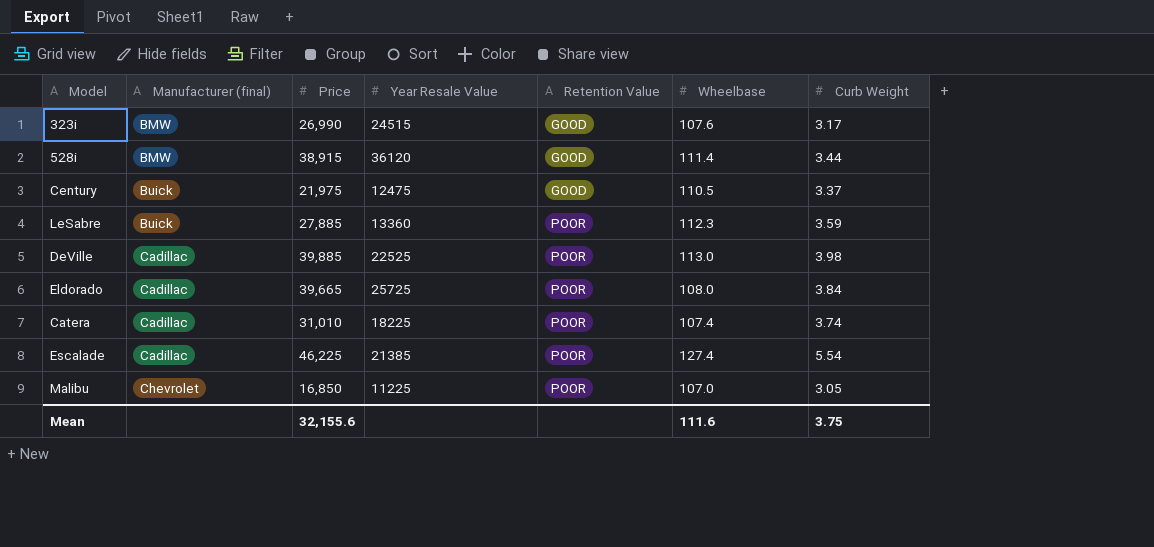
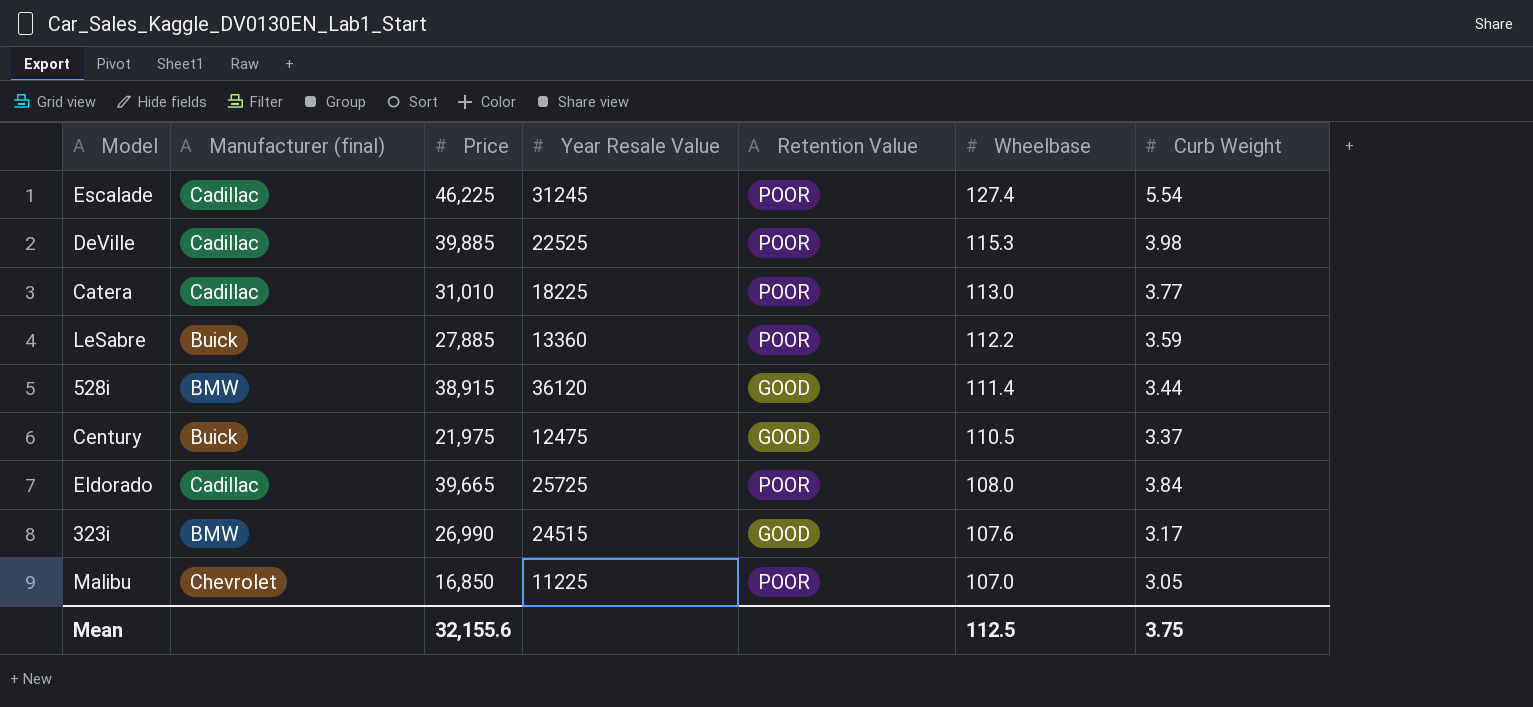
row order: Manufacturer (final) ascending -> Wheelbase descending
Escalade | Year Resale Value: 21385 -> 31245
DeVille | Wheelbase: 113.0 -> 115.3
Catera | Wheelbase: 107.4 -> 113.0
Catera | Curb Weight: 3.74 -> 3.77
LeSabre | Wheelbase: 112.3 -> 112.2
Mean | Wheelbase: 111.6 -> 112.5

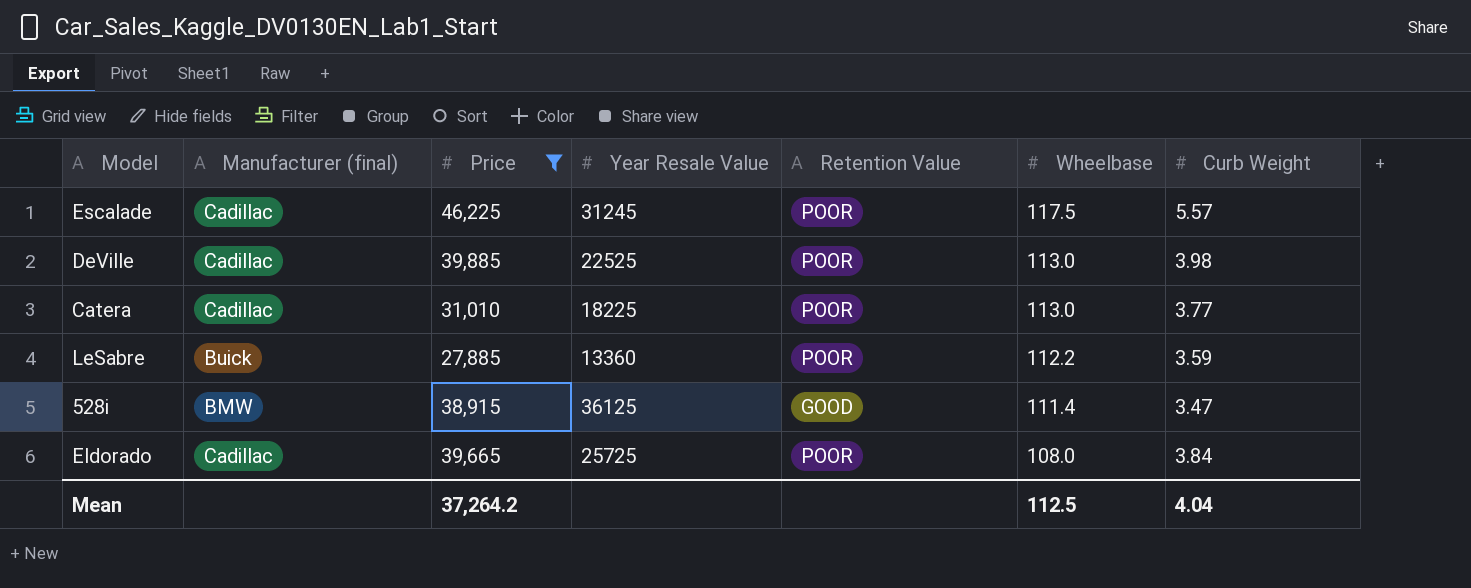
filter: none -> Price >= 27,885
Escalade | Wheelbase: 127.4 -> 117.5
Escalade | Curb Weight: 5.54 -> 5.57
DeVille | Wheelbase: 115.3 -> 113.0
528i | Year Resale Value: 36120 -> 36125
528i | Curb Weight: 3.44 -> 3.47
Mean | Price: 32,155.6 -> 37,264.2
Mean | Curb Weight: 3.75 -> 4.04

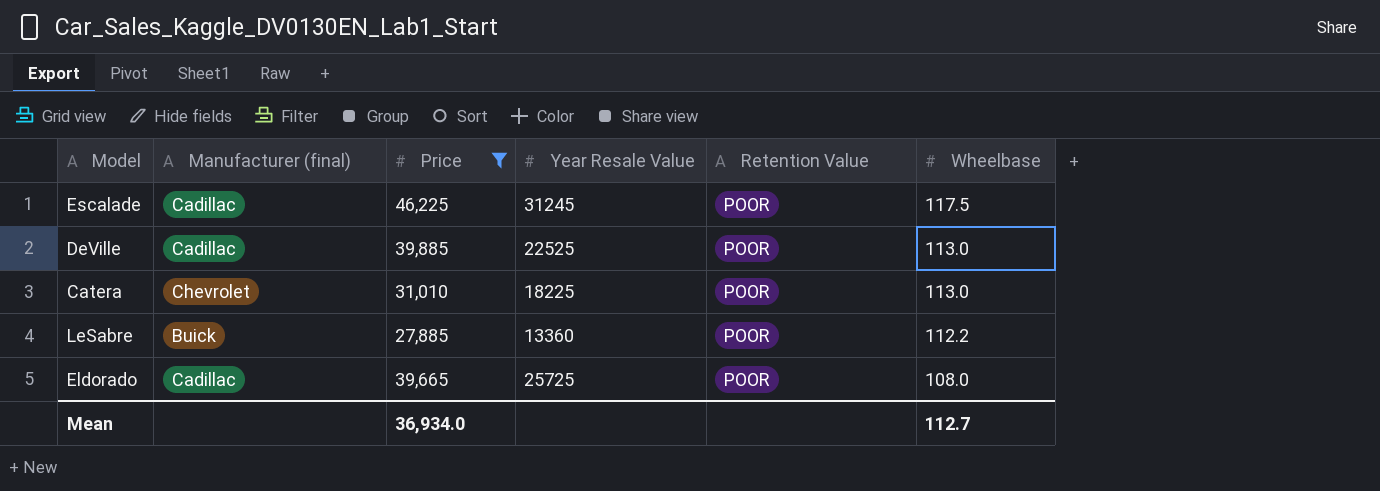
column Curb Weight | position: 7 -> none
row 528i: BMW | 38,915 | 36125 | GOOD | 111.4 | 3.47 -> none
Catera | Manufacturer (final): Cadillac -> Chevrolet
Mean | Price: 37,264.2 -> 36,934.0
Mean | Wheelbase: 112.5 -> 112.7

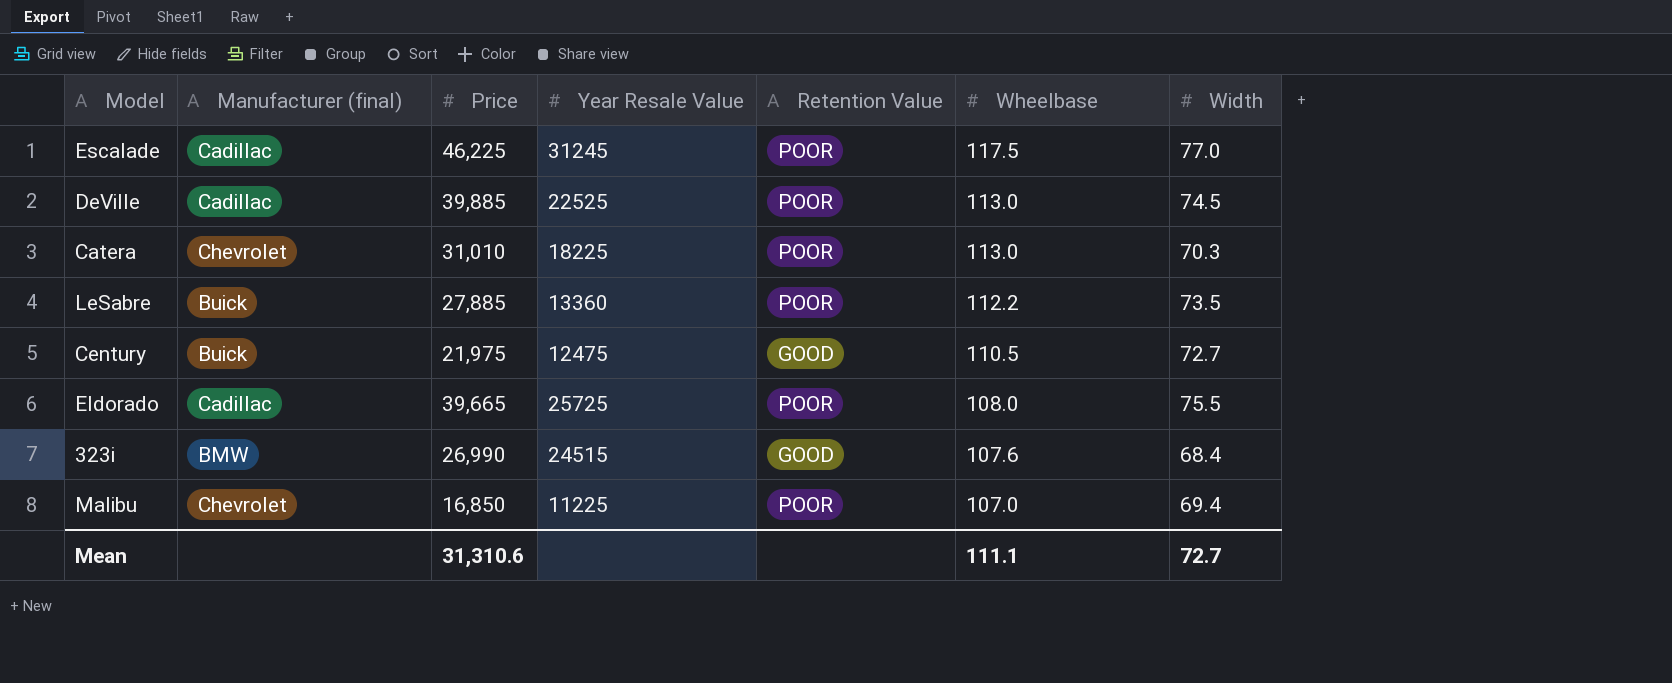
filter: Price >= 27,885 -> none
column Width | position: none -> 7
Mean | Price: 36,934.0 -> 31,310.6
Mean | Wheelbase: 112.7 -> 111.1

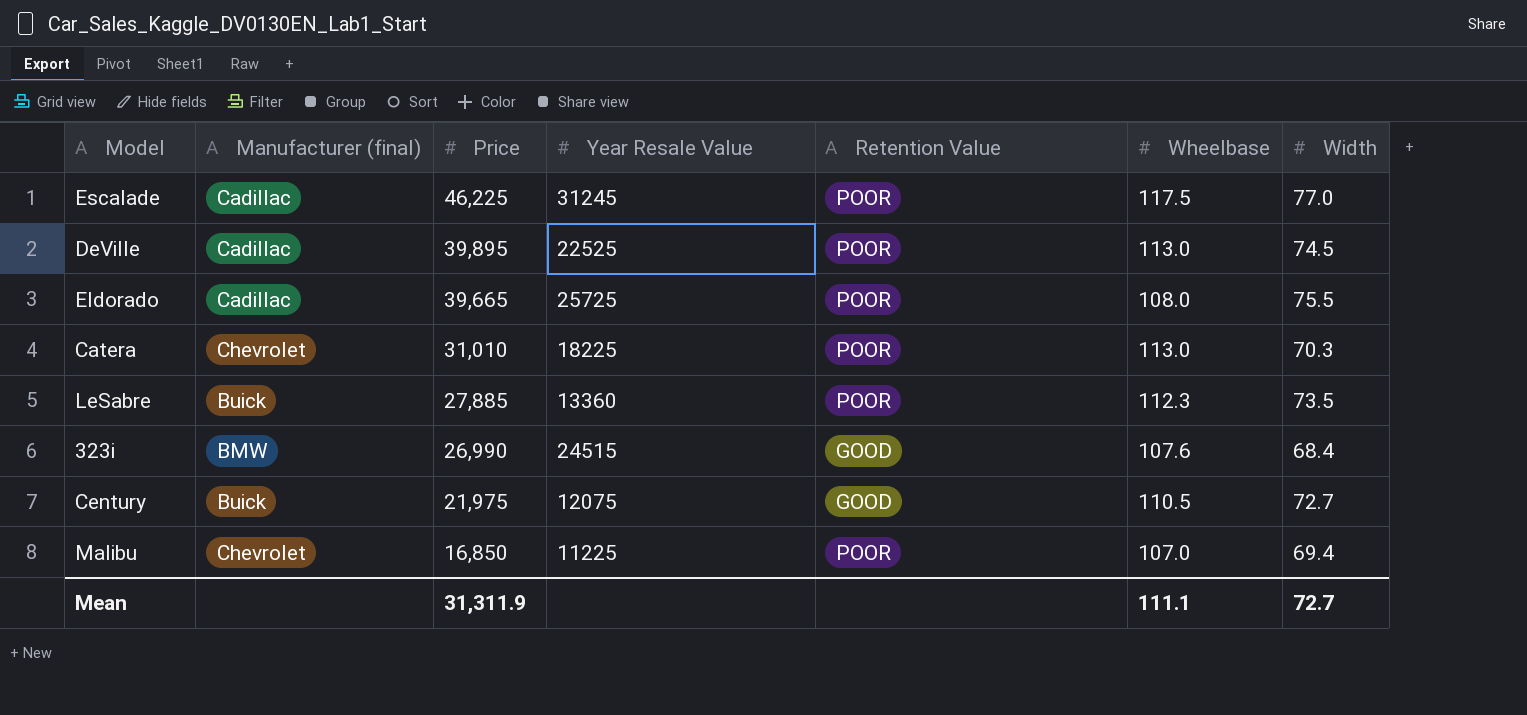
row order: Wheelbase descending -> Price descending
DeVille | Price: 39,885 -> 39,895
LeSabre | Wheelbase: 112.2 -> 112.3
Century | Year Resale Value: 12475 -> 12075
Mean | Price: 31,310.6 -> 31,311.9

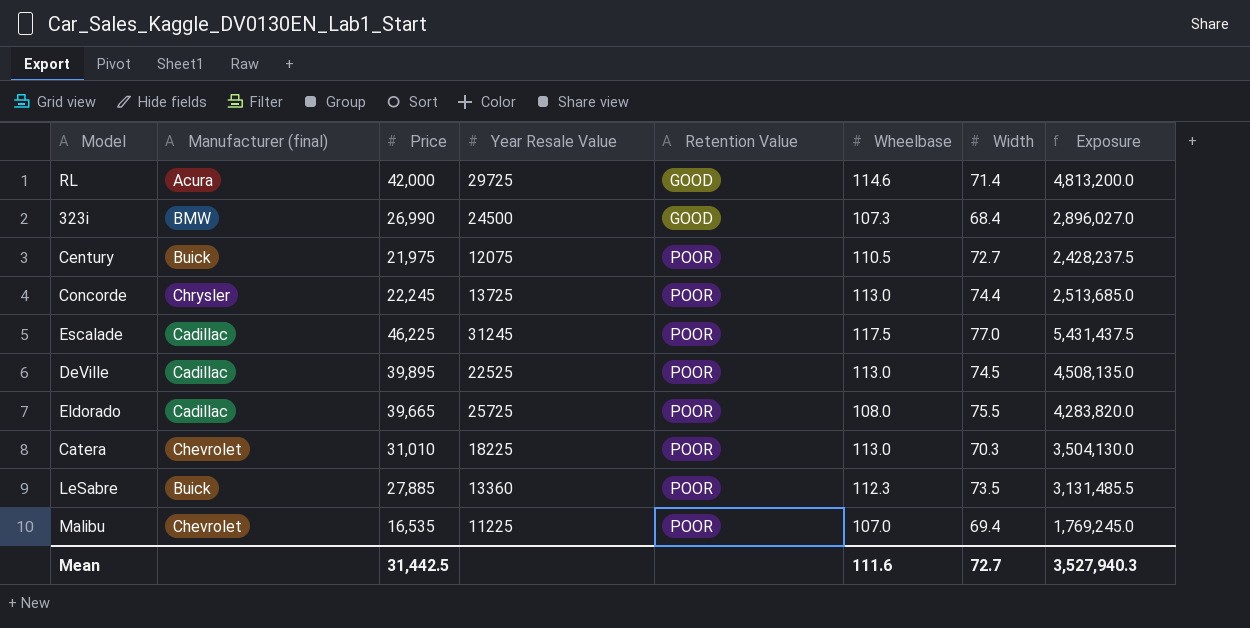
row order: Price descending -> Retention Value ascending
column Exposure | formula: none -> [Price] * [Wheelbase]
row RL: none -> Acura | 42,000 | 29725 | GOOD | 114.6 | 71.4 | 4,813,200.0
323i | Year Resale Value: 24515 -> 24500
323i | Wheelbase: 107.6 -> 107.3
Century | Retention Value: GOOD -> POOR
row Concorde: none -> Chrysler | 22,245 | 13725 | POOR | 113.0 | 74.4 | 2,513,685.0
Malibu | Price: 16,850 -> 16,535
Mean | Price: 31,311.9 -> 31,442.5
Mean | Wheelbase: 111.1 -> 111.6

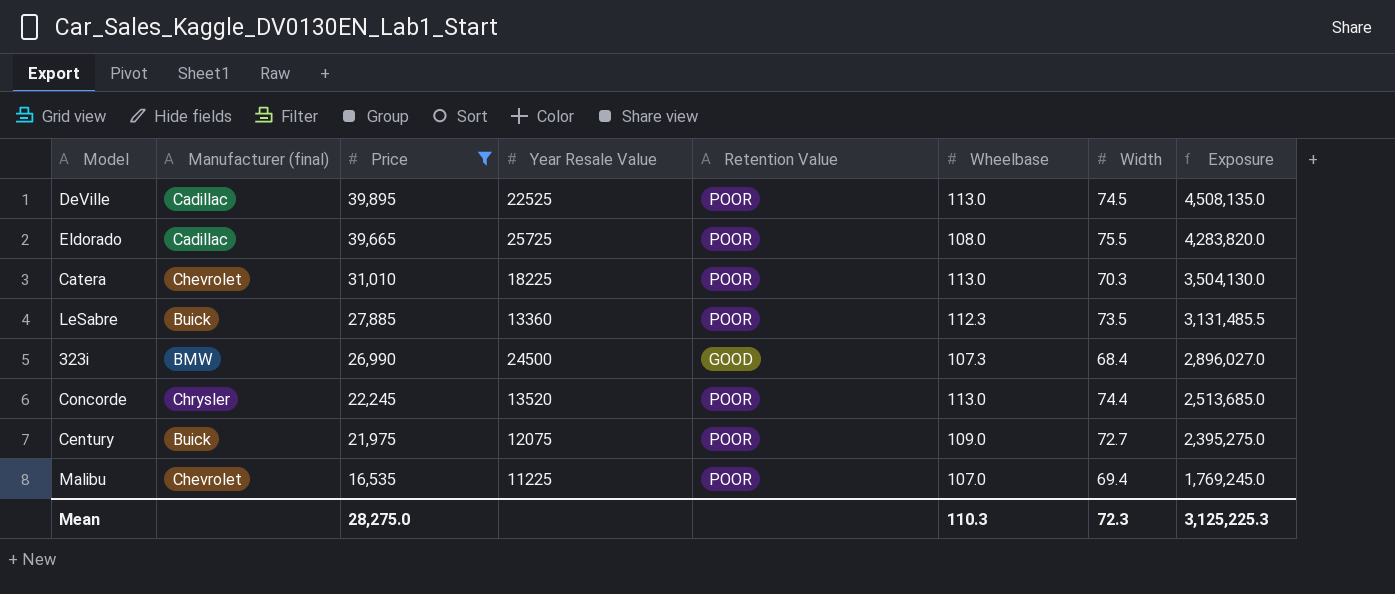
filter: none -> Price <= 39,895
row order: Retention Value ascending -> Price descending
Concorde | Year Resale Value: 13725 -> 13520
Century | Wheelbase: 110.5 -> 109.0
Century | Exposure: 2,428,237.5 -> 2,395,275.0
Mean | Price: 31,442.5 -> 28,275.0
Mean | Wheelbase: 111.6 -> 110.3
Mean | Width: 72.7 -> 72.3
Mean | Exposure: 3,527,940.3 -> 3,125,225.3

